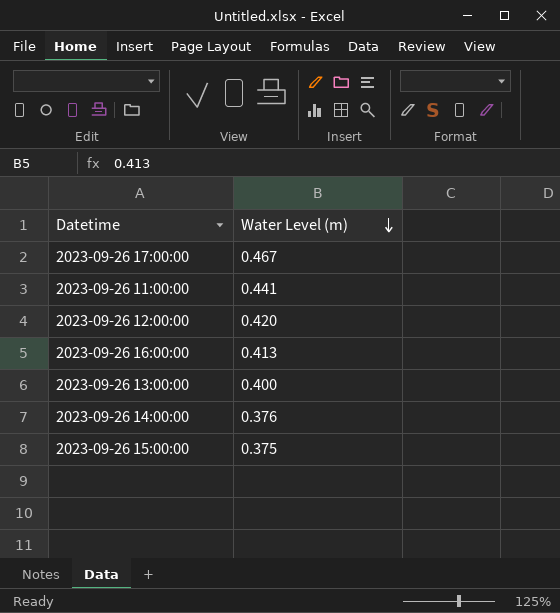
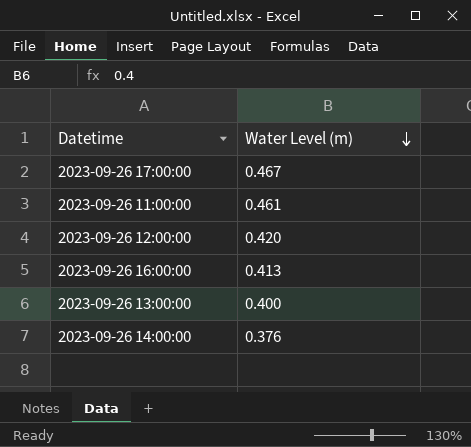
row 2023-09-26 15:00:00: 0.375 -> none
2023-09-26 11:00:00 | Water Level (m): 0.441 -> 0.461

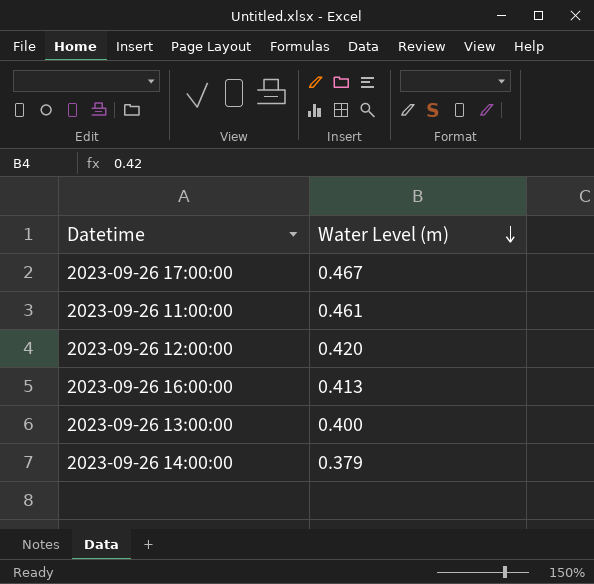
2023-09-26 14:00:00 | Water Level (m): 0.376 -> 0.379

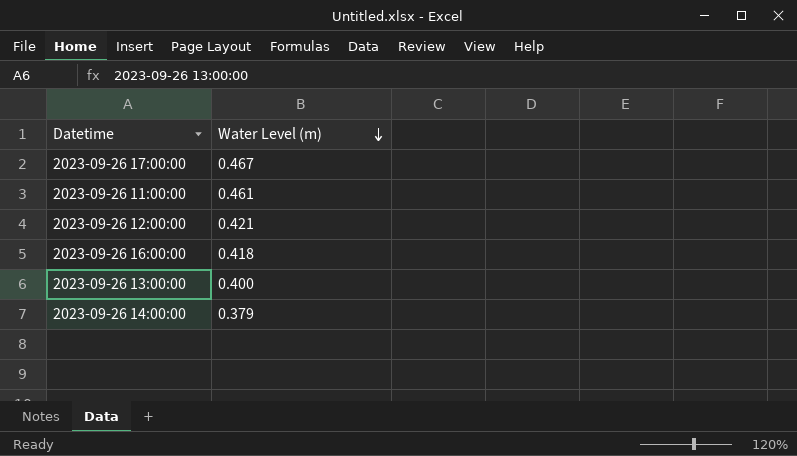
2023-09-26 12:00:00 | Water Level (m): 0.420 -> 0.421
2023-09-26 16:00:00 | Water Level (m): 0.413 -> 0.418

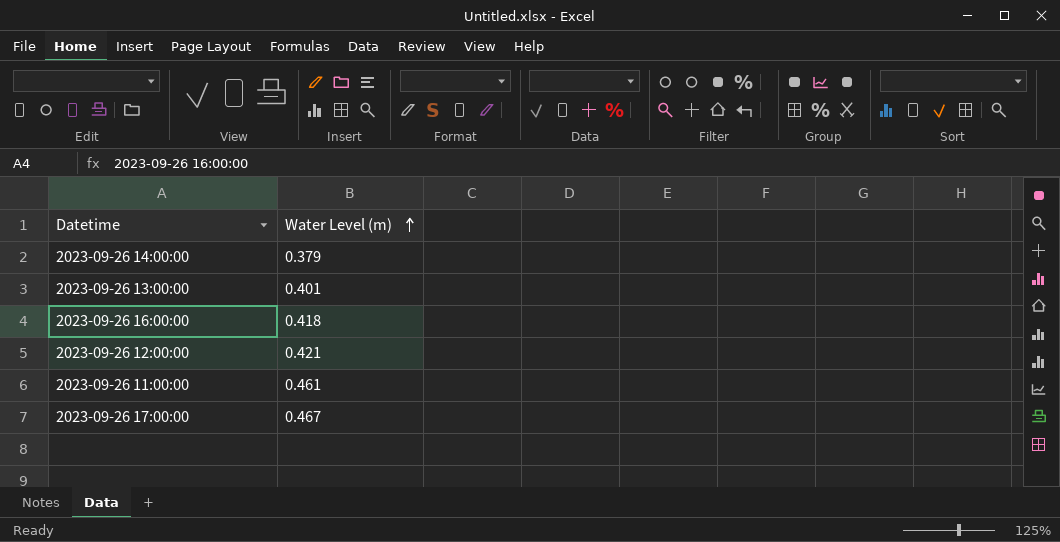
row order: Water Level (m) descending -> Water Level (m) ascending
2023-09-26 13:00:00 | Water Level (m): 0.400 -> 0.401

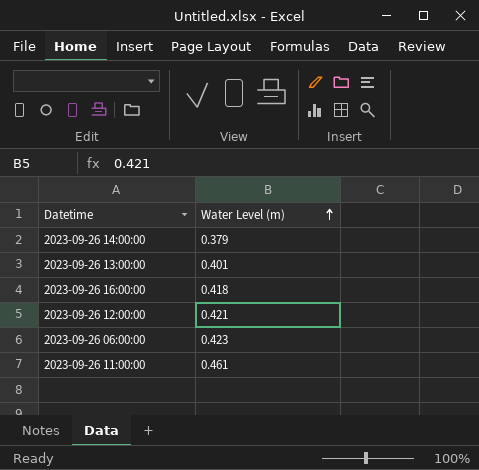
row 2023-09-26 17:00:00: 0.467 -> none
row 2023-09-26 06:00:00: none -> 0.423

